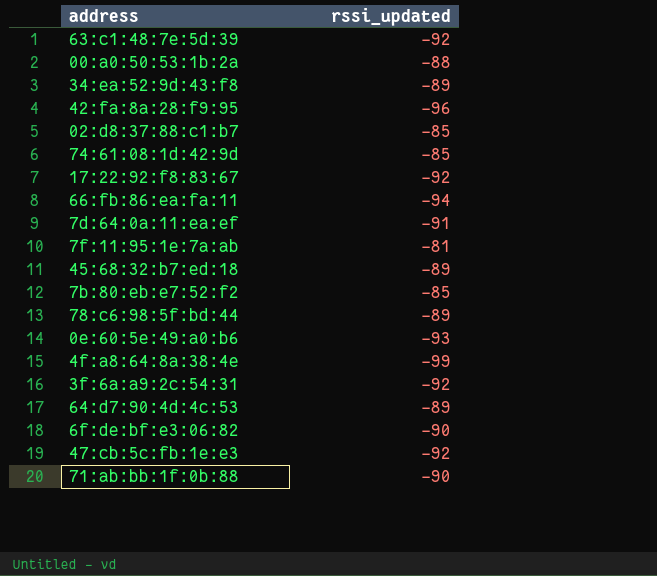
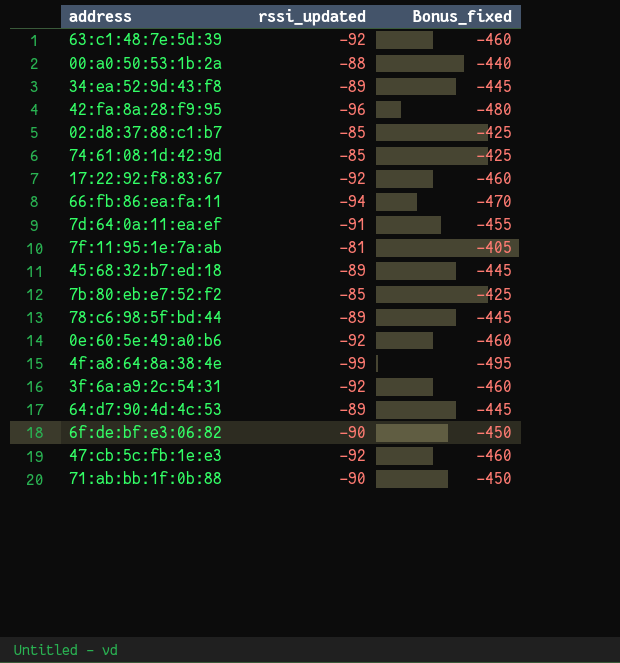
column Bonus_fixed | formula: none -> [rssi_updated] * 5
0e:60:5e:49:a0:b6 | rssi_updated: -93 -> -92

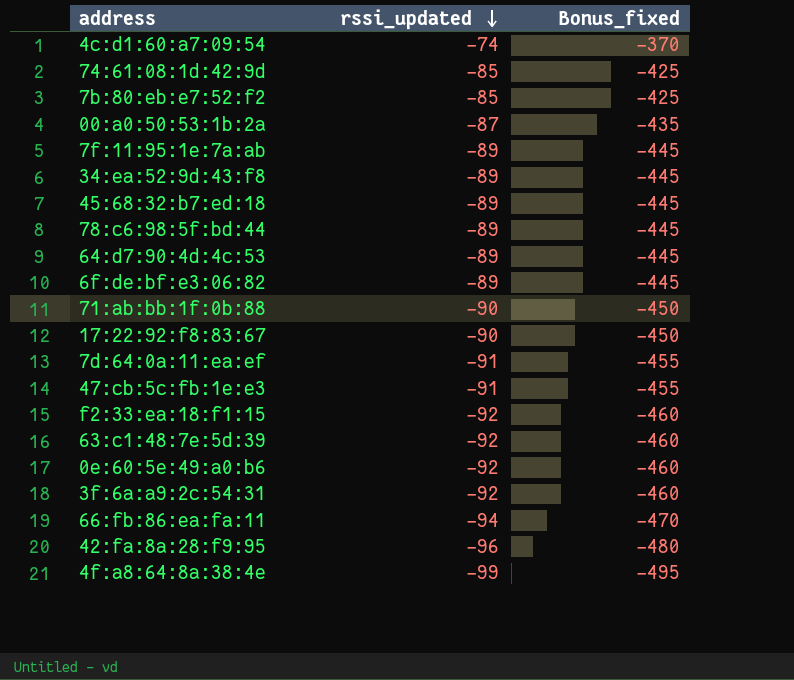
row order: none -> rssi_updated descending
row 02:d8:37:88:c1:b7: -85 | -425 -> none
row 4c:d1:60:a7:09:54: none -> -74 | -370
00:a0:50:53:1b:2a | rssi_updated: -88 -> -87
00:a0:50:53:1b:2a | Bonus_fixed: -440 -> -435
7f:11:95:1e:7a:ab | rssi_updated: -81 -> -89
7f:11:95:1e:7a:ab | Bonus_fixed: -405 -> -445
6f:de:bf:e3:06:82 | rssi_updated: -90 -> -89
6f:de:bf:e3:06:82 | Bonus_fixed: -450 -> -445
17:22:92:f8:83:67 | rssi_updated: -92 -> -90
17:22:92:f8:83:67 | Bonus_fixed: -460 -> -450
47:cb:5c:fb:1e:e3 | rssi_updated: -92 -> -91
47:cb:5c:fb:1e:e3 | Bonus_fixed: -460 -> -455
row f2:33:ea:18:f1:15: none -> -92 | -460

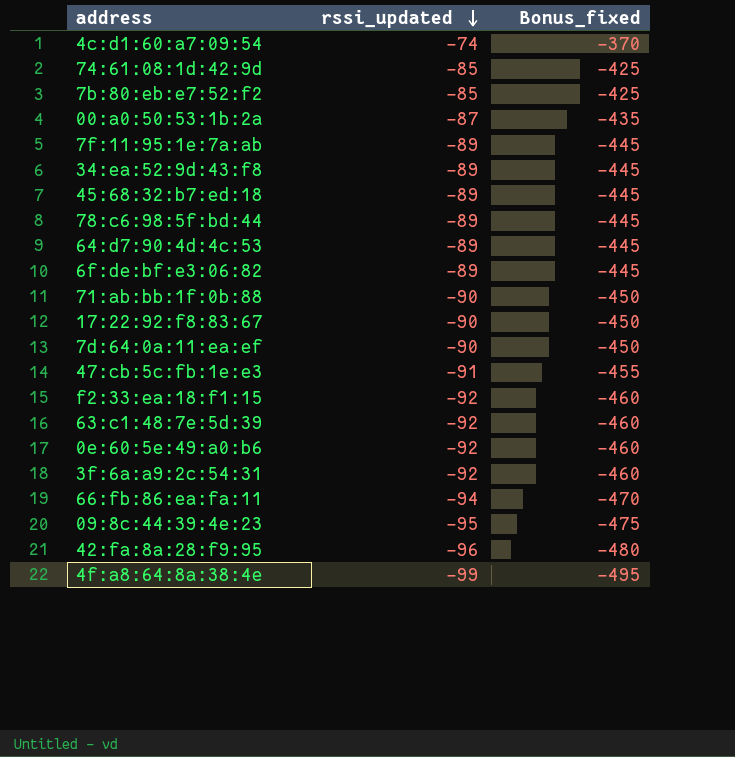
7d:64:0a:11:ea:ef | rssi_updated: -91 -> -90
7d:64:0a:11:ea:ef | Bonus_fixed: -455 -> -450
row 09:8c:44:39:4e:23: none -> -95 | -475

